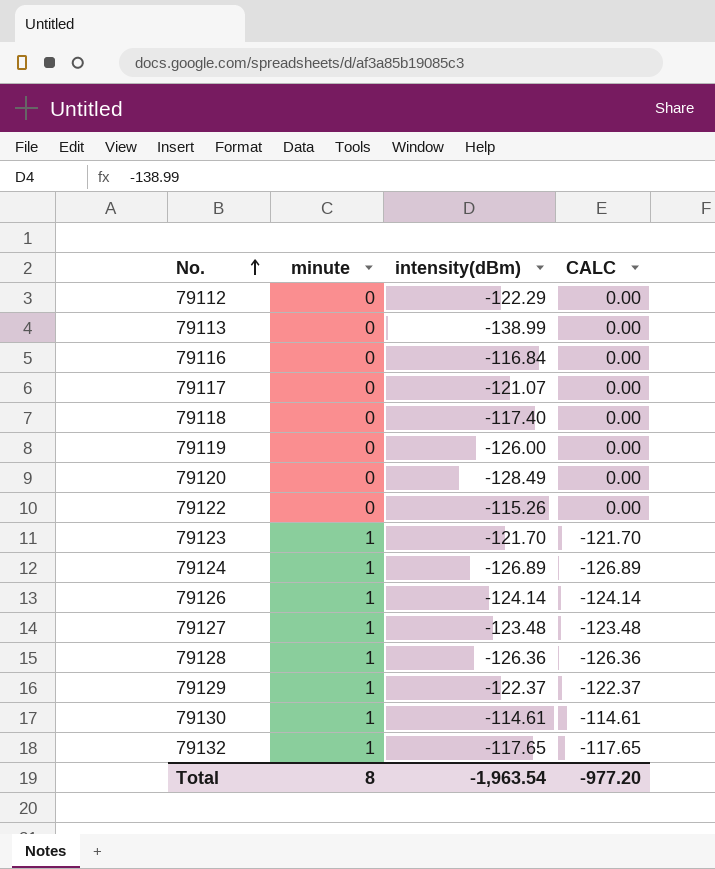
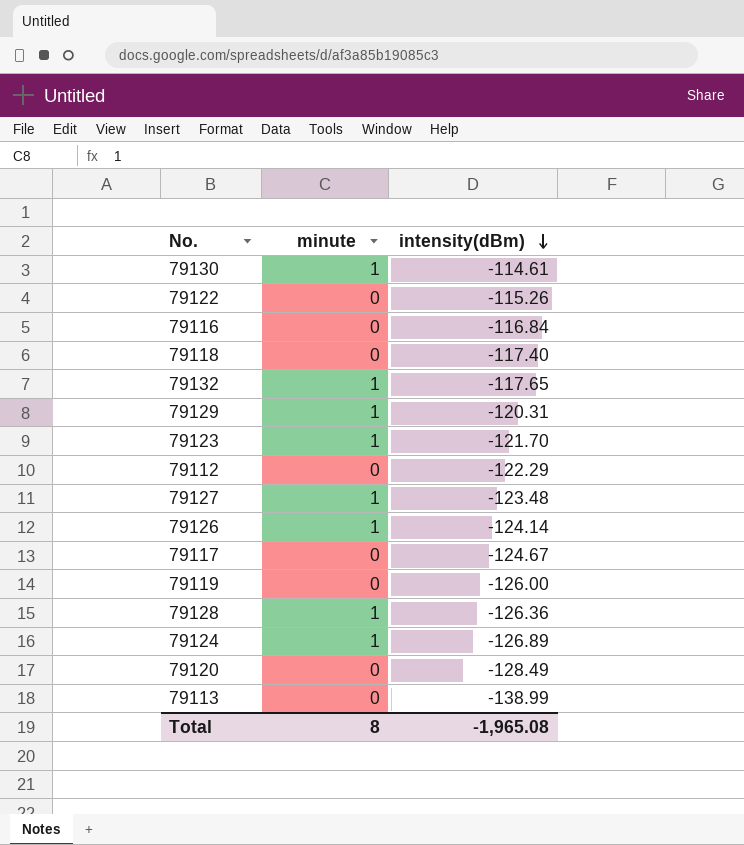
row order: No. ascending -> intensity(dBm) descending
column CALC | formula: [minute] * [intensity(dBm)] -> none
79129 | intensity(dBm): -122.37 -> -120.31
79117 | intensity(dBm): -121.07 -> -124.67
Total | intensity(dBm): -1,963.54 -> -1,965.08

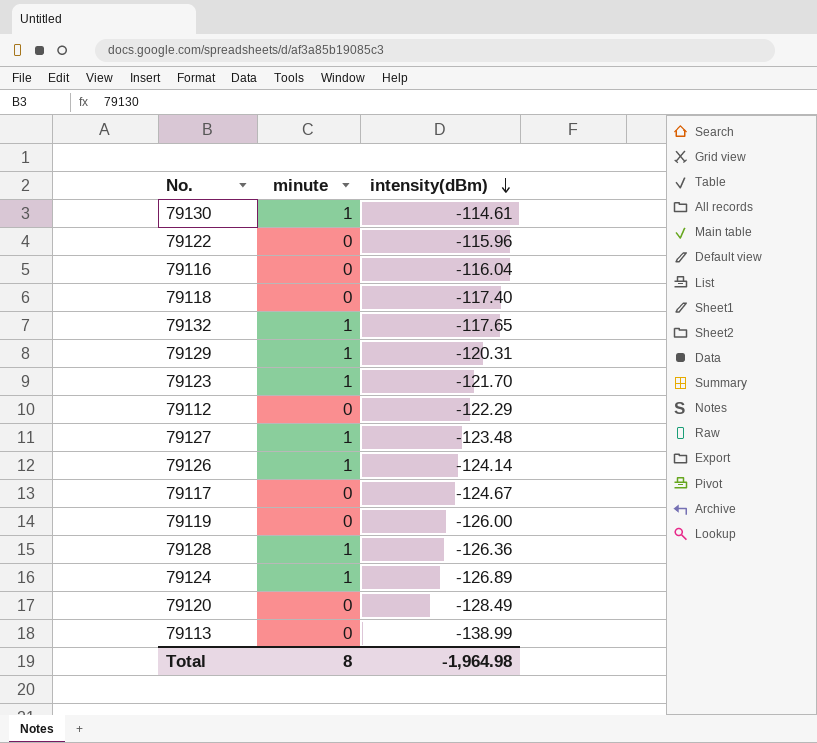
79122 | intensity(dBm): -115.26 -> -115.96
79116 | intensity(dBm): -116.84 -> -116.04
Total | intensity(dBm): -1,965.08 -> -1,964.98

